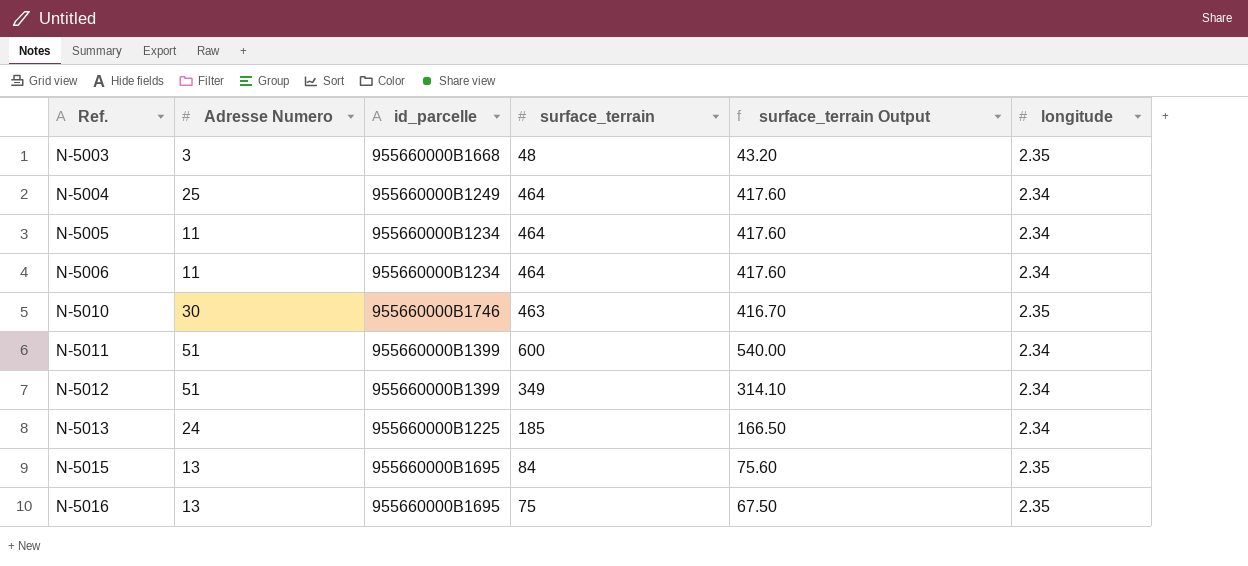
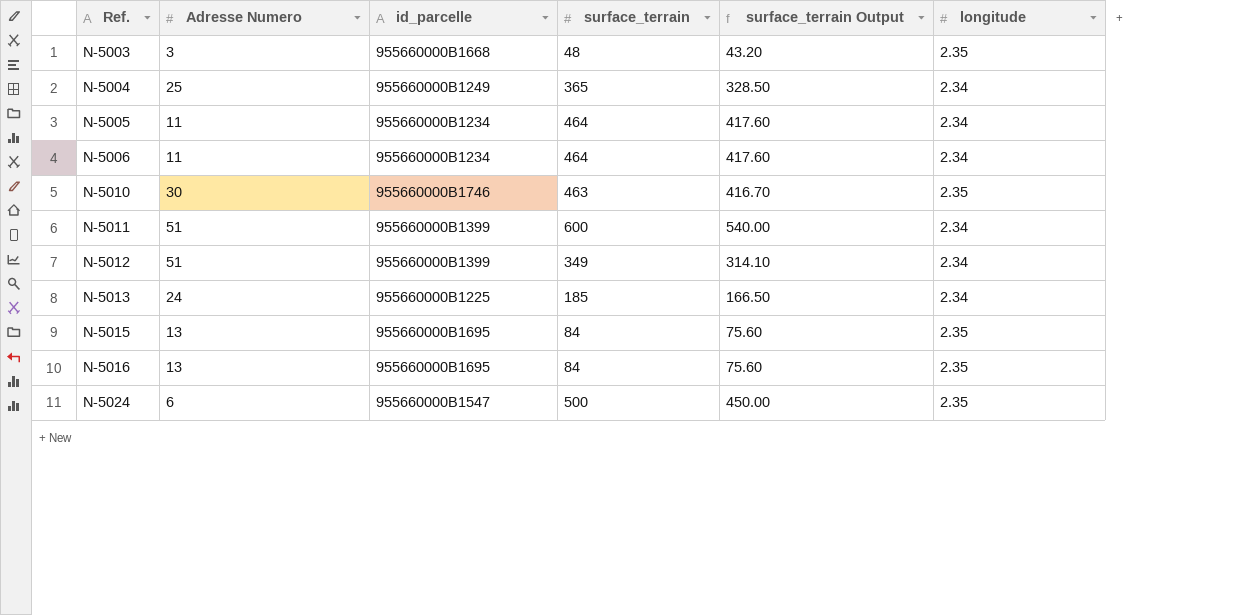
N-5004 | surface_terrain: 464 -> 365
N-5004 | surface_terrain Output: 417.60 -> 328.50
N-5016 | surface_terrain: 75 -> 84
N-5016 | surface_terrain Output: 67.50 -> 75.60
row N-5024: none -> 6 | 955660000B1547 | 500 | 450.00 | 2.35

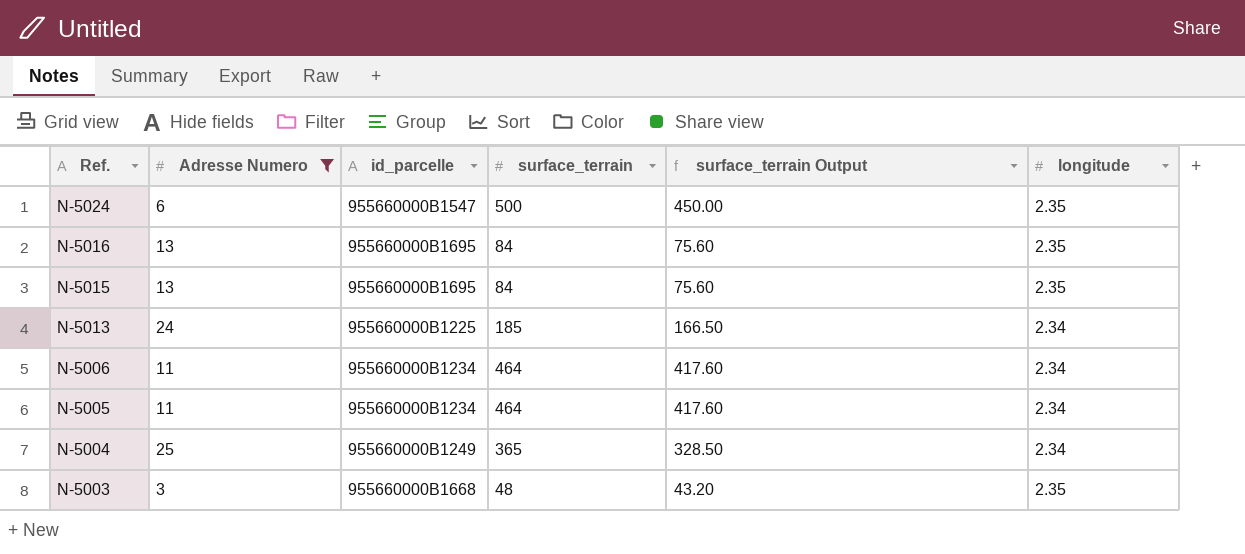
filter: none -> Adresse Numero <= 25
row order: Ref. ascending -> Ref. descending

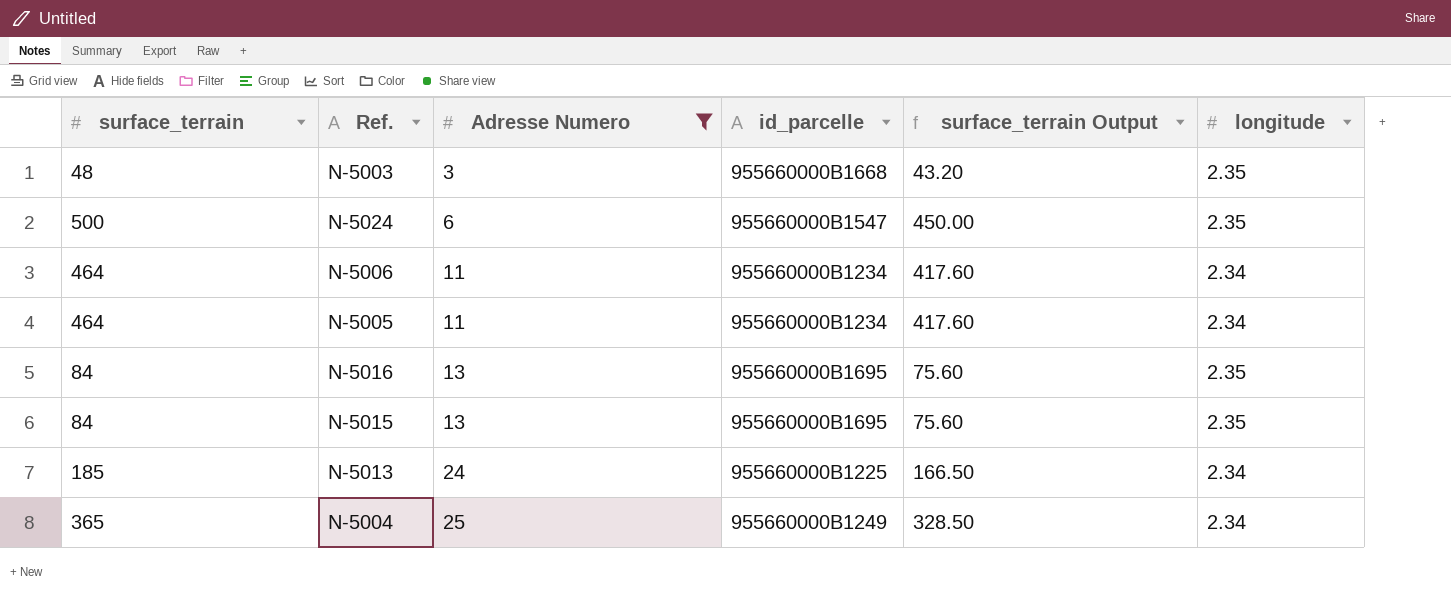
row order: Ref. descending -> Adresse Numero ascending
column surface_terrain | position: 4 -> 1

